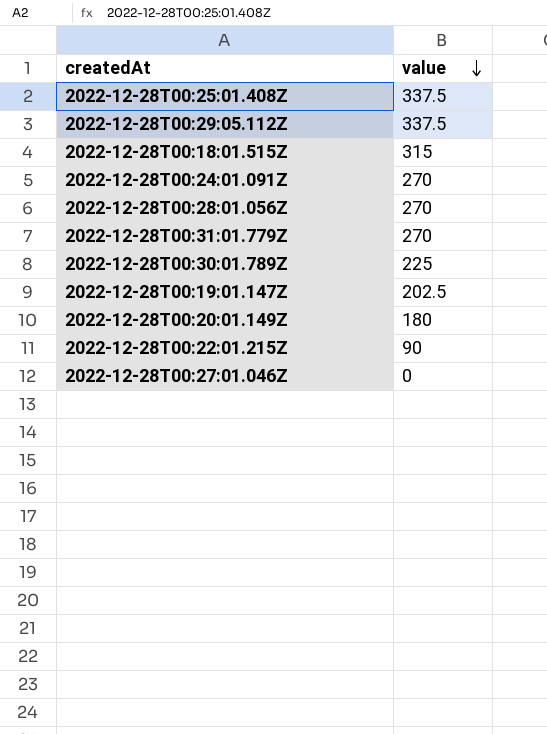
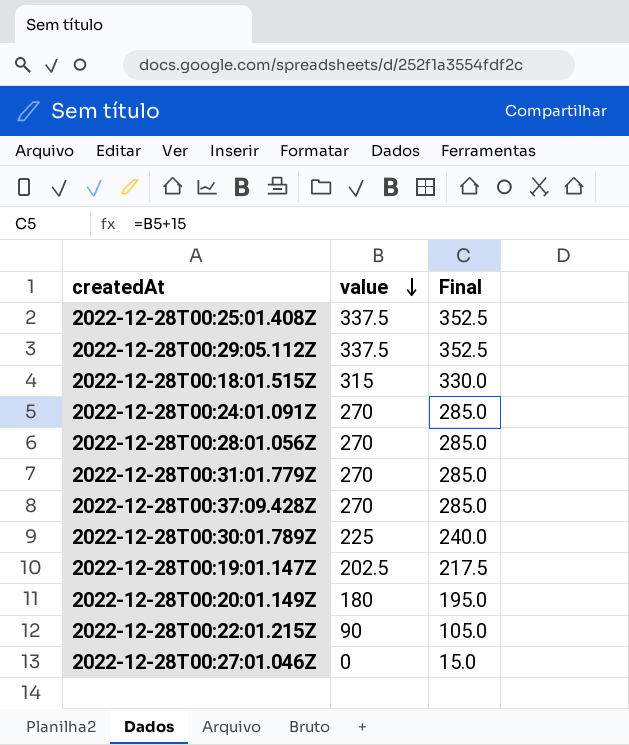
column Final | formula: none -> [value] + 15
row 2022-12-28T00:37:09.428Z: none -> 270 | 285.0

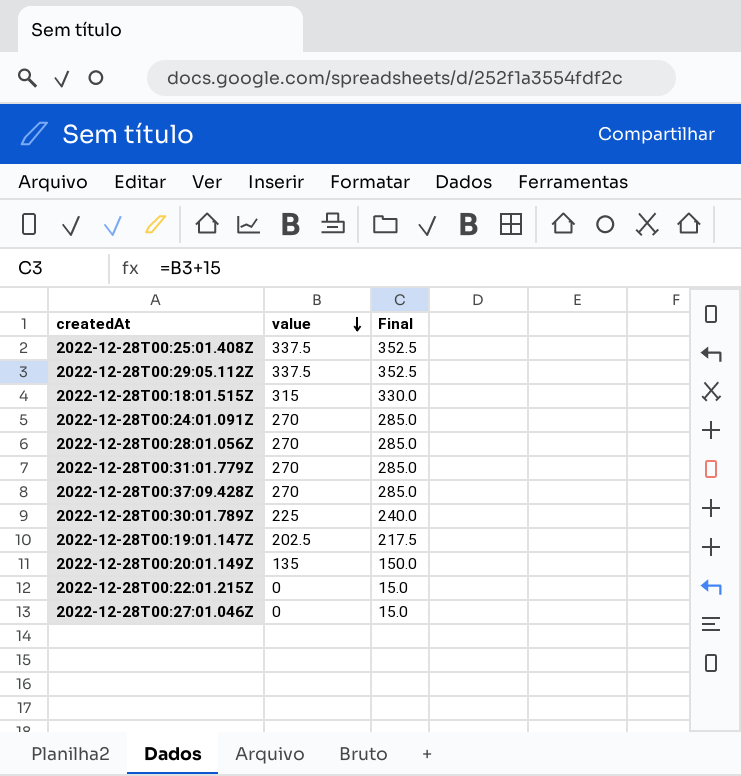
2022-12-28T00:20:01.149Z | value: 180 -> 135
2022-12-28T00:20:01.149Z | Final: 195.0 -> 150.0
2022-12-28T00:22:01.215Z | value: 90 -> 0
2022-12-28T00:22:01.215Z | Final: 105.0 -> 15.0

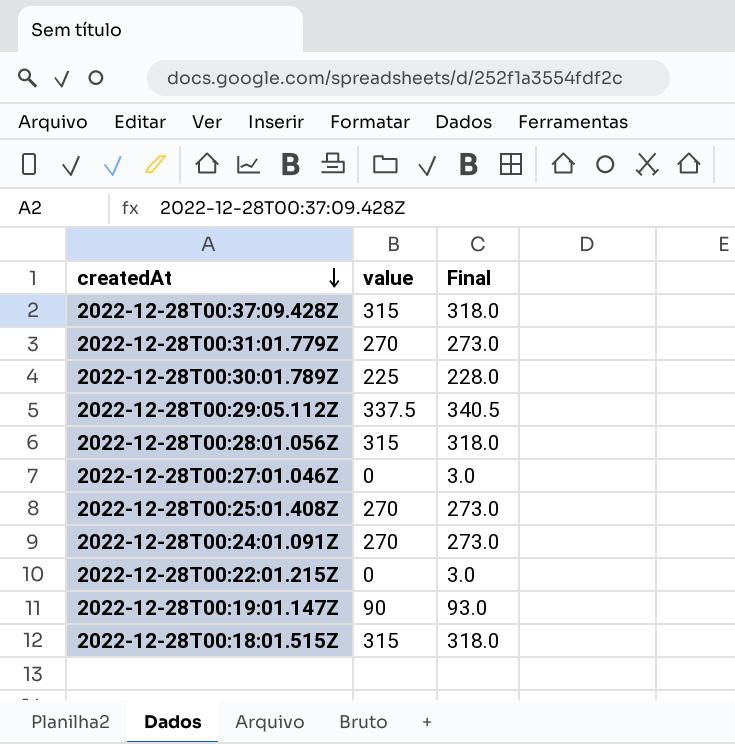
row order: value descending -> createdAt descending
column Final | formula: [value] + 15 -> [value] + 3
row 2022-12-28T00:20:01.149Z: 135 | 150.0 -> none
2022-12-28T00:37:09.428Z | value: 270 -> 315
2022-12-28T00:28:01.056Z | value: 270 -> 315
2022-12-28T00:25:01.408Z | value: 337.5 -> 270
2022-12-28T00:19:01.147Z | value: 202.5 -> 90

